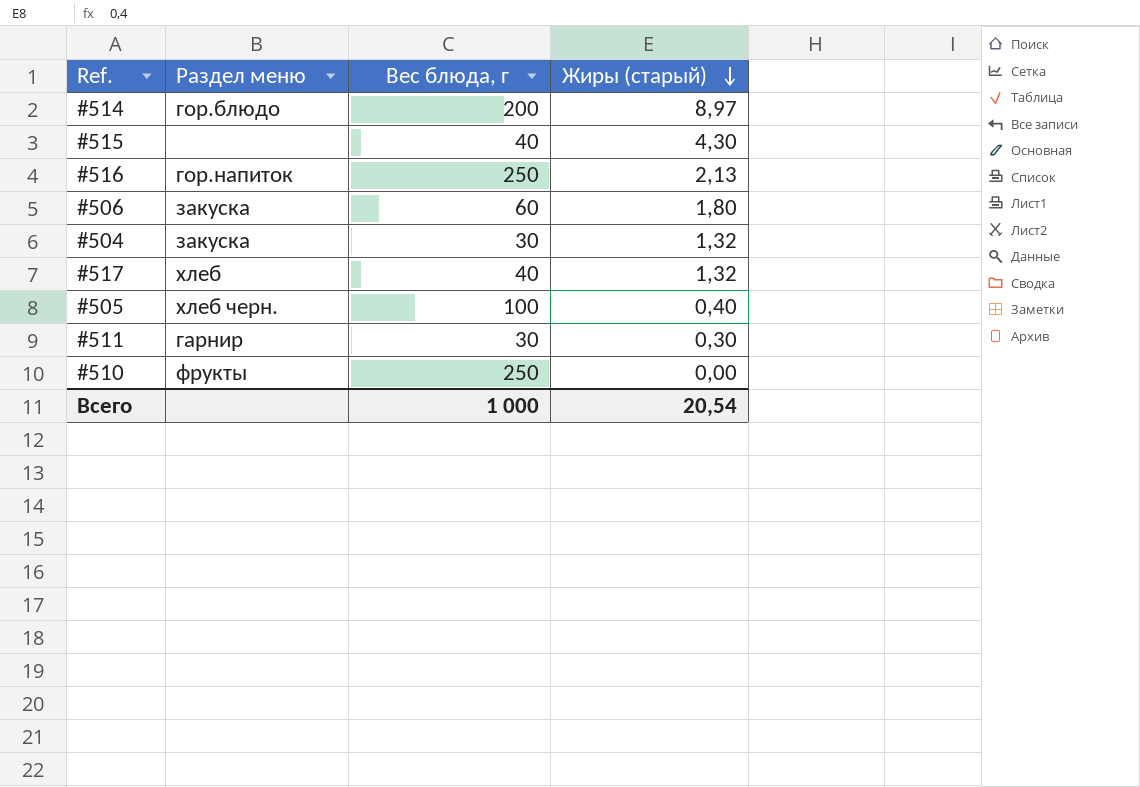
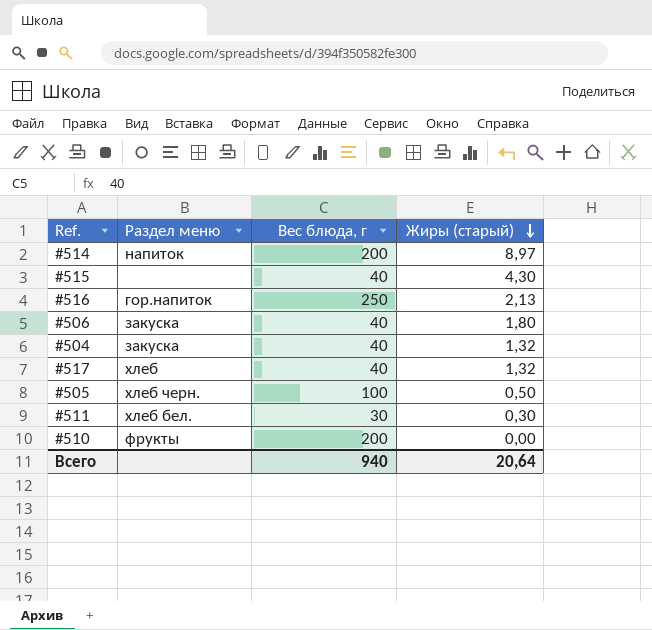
#514 | Раздел меню: гор.блюдо -> напиток
#506 | Вес блюда, г: 60 -> 40
#504 | Вес блюда, г: 30 -> 40
#505 | Жиры (старый): 0,40 -> 0,50
#511 | Раздел меню: гарнир -> хлеб бел.
#510 | Вес блюда, г: 250 -> 200
Всего | Вес блюда, г: 1 000 -> 940
Всего | Жиры (старый): 20,54 -> 20,64

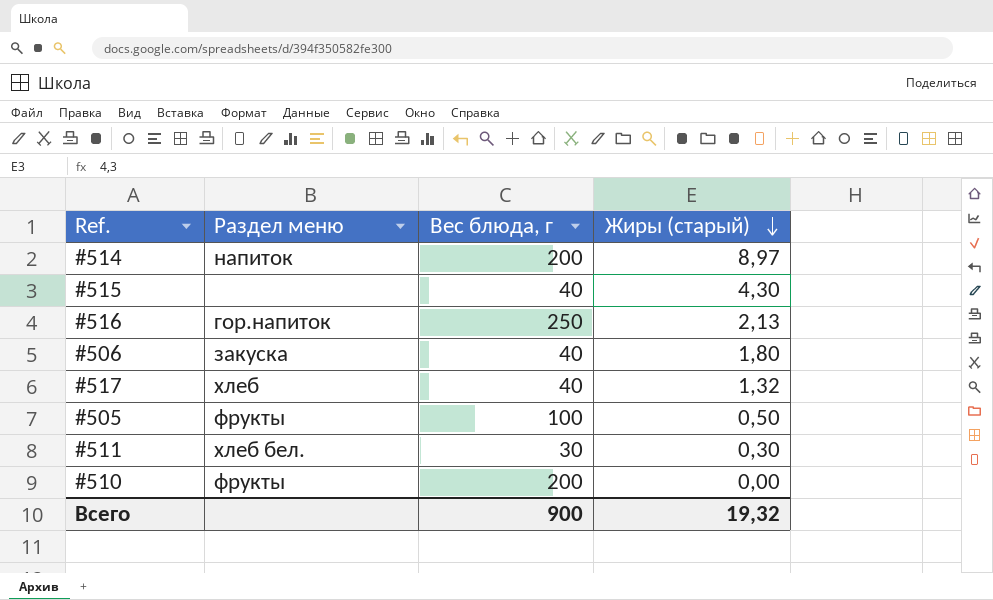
row #504: закуска | 40 | 1,32 -> none
#505 | Раздел меню: хлеб черн. -> фрукты
Всего | Вес блюда, г: 940 -> 900
Всего | Жиры (старый): 20,64 -> 19,32

